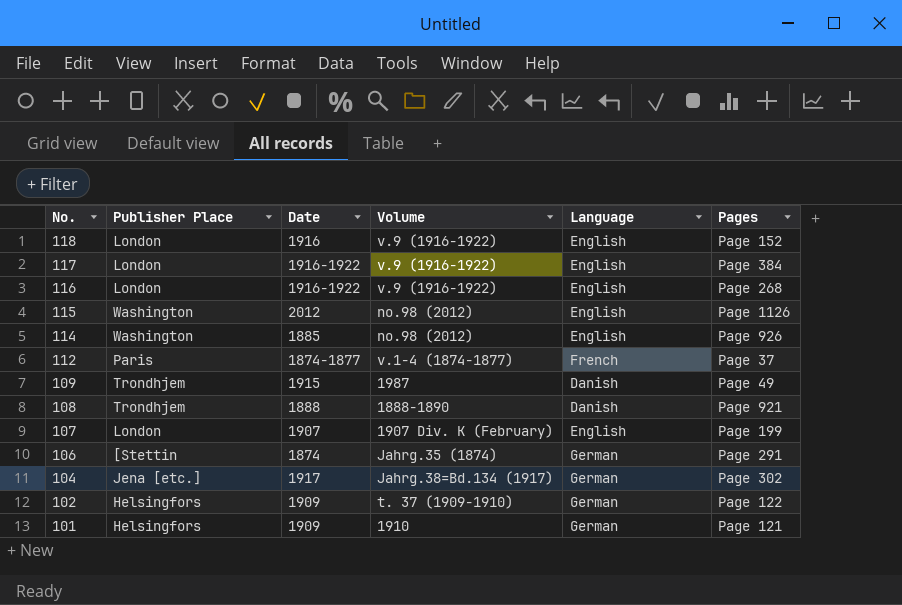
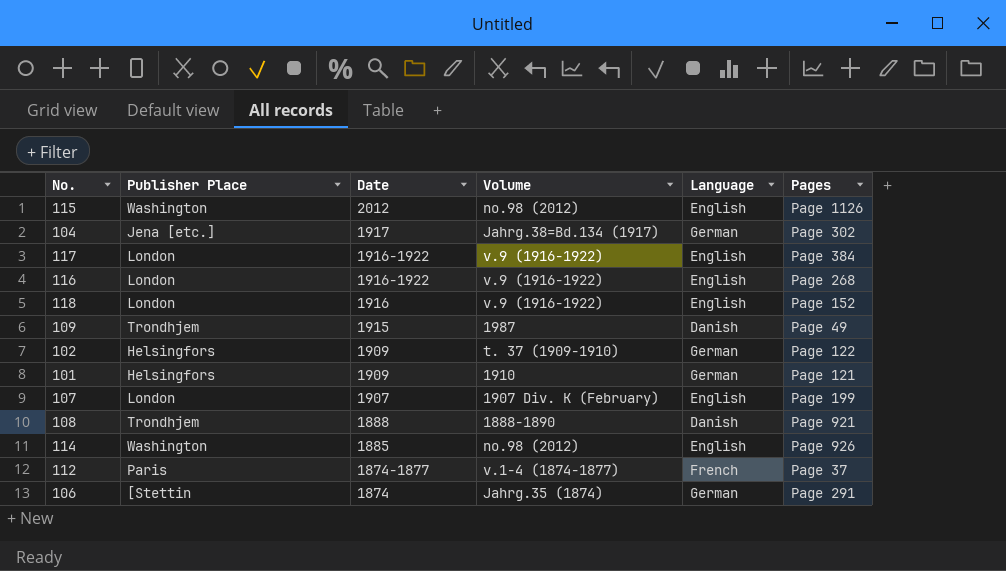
row order: No. descending -> Date descending

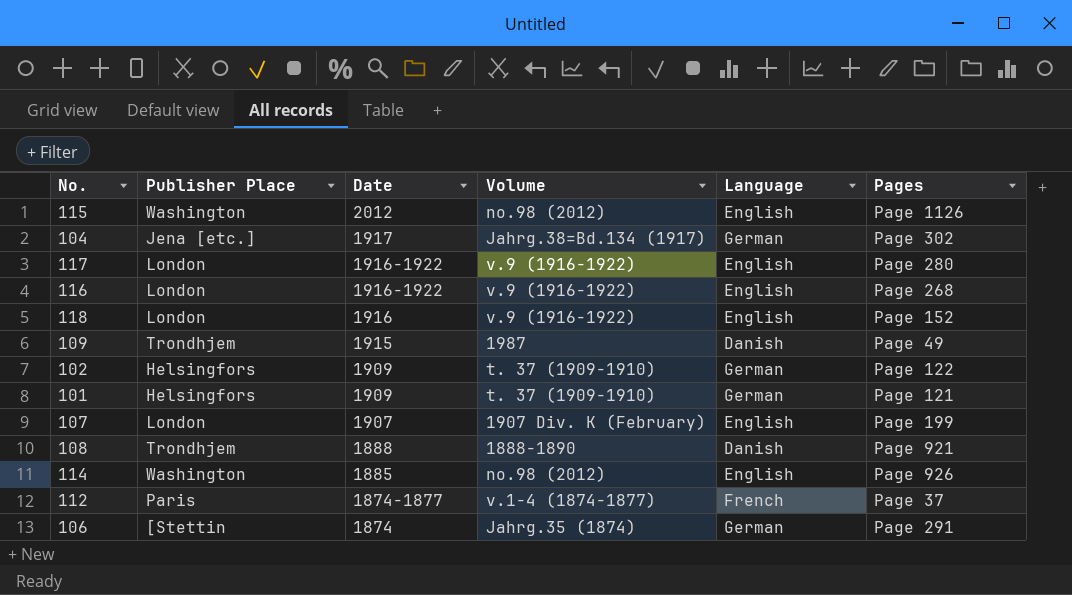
117 | Pages: Page 384 -> Page 280
101 | Volume: 1910 -> t. 37 (1909-1910)

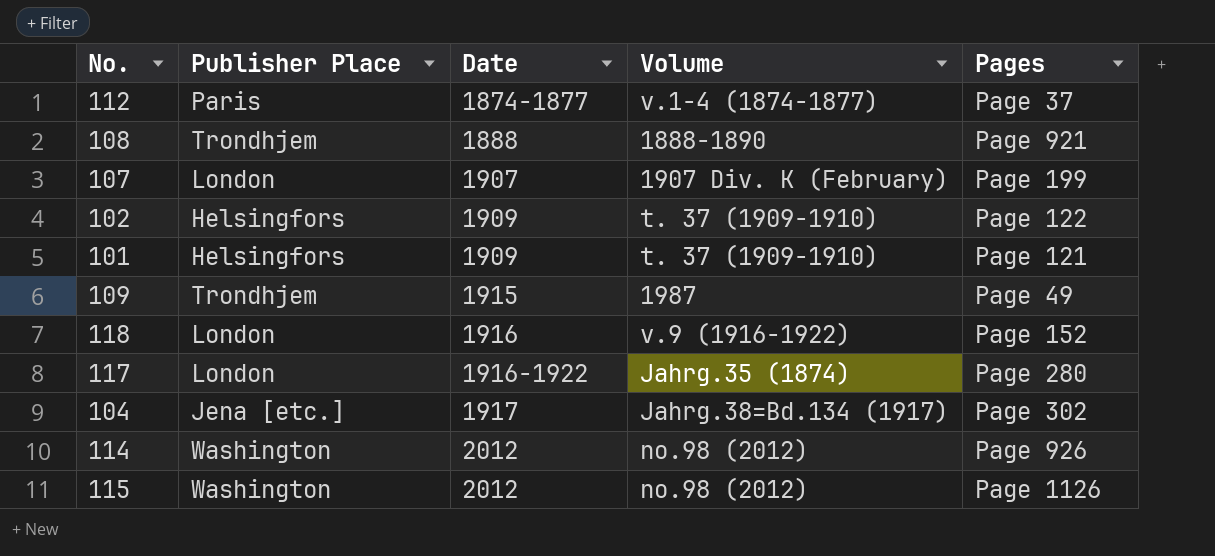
row order: Date descending -> Date ascending
column Language | position: 5 -> none
row 116: London | 1916-1922 | v.9 (1916-1922) | English | Page 268 -> none
row 106: [Stettin | 1874 | Jahrg.35 (1874) | German | Page 291 -> none
117 | Volume: v.9 (1916-1922) -> Jahrg.35 (1874)
114 | Date: 1885 -> 2012

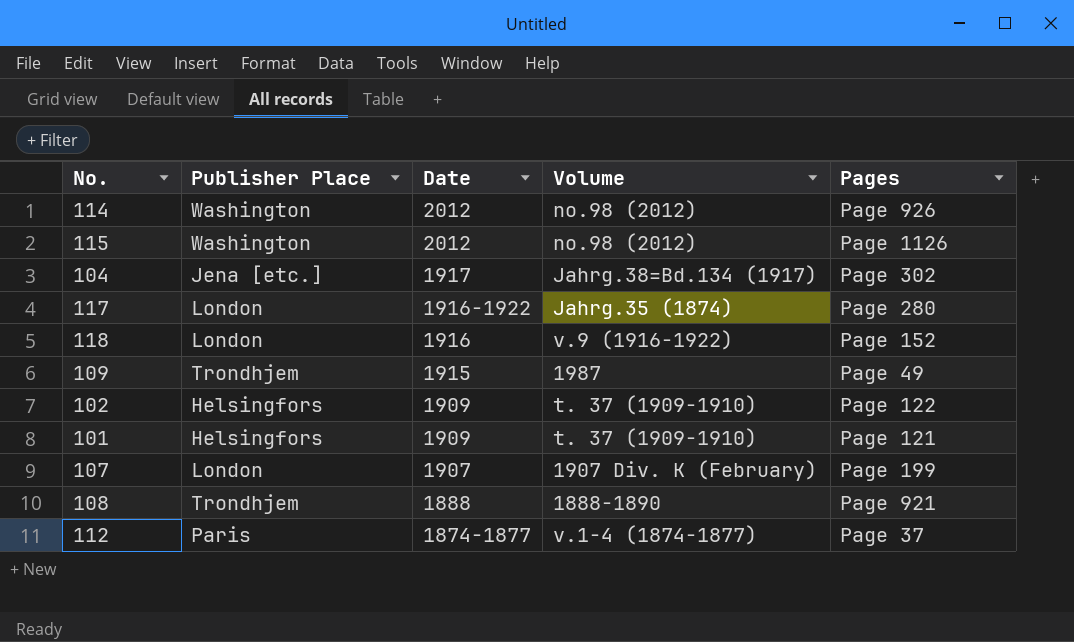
row order: Date ascending -> Date descending

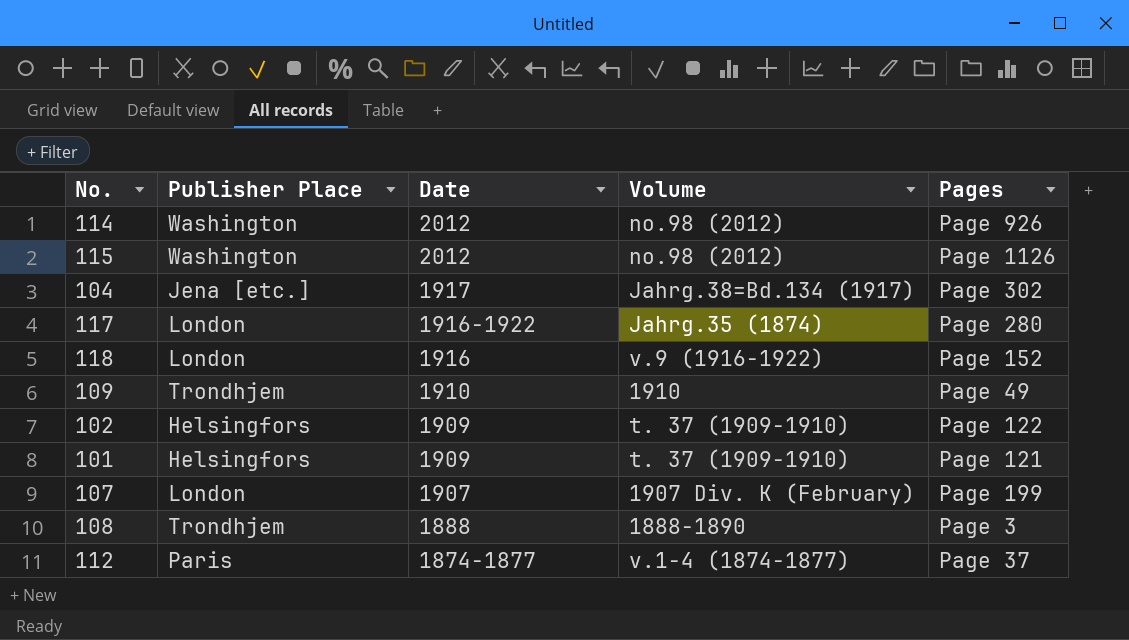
109 | Date: 1915 -> 1910
109 | Volume: 1987 -> 1910
108 | Pages: Page 921 -> Page 3

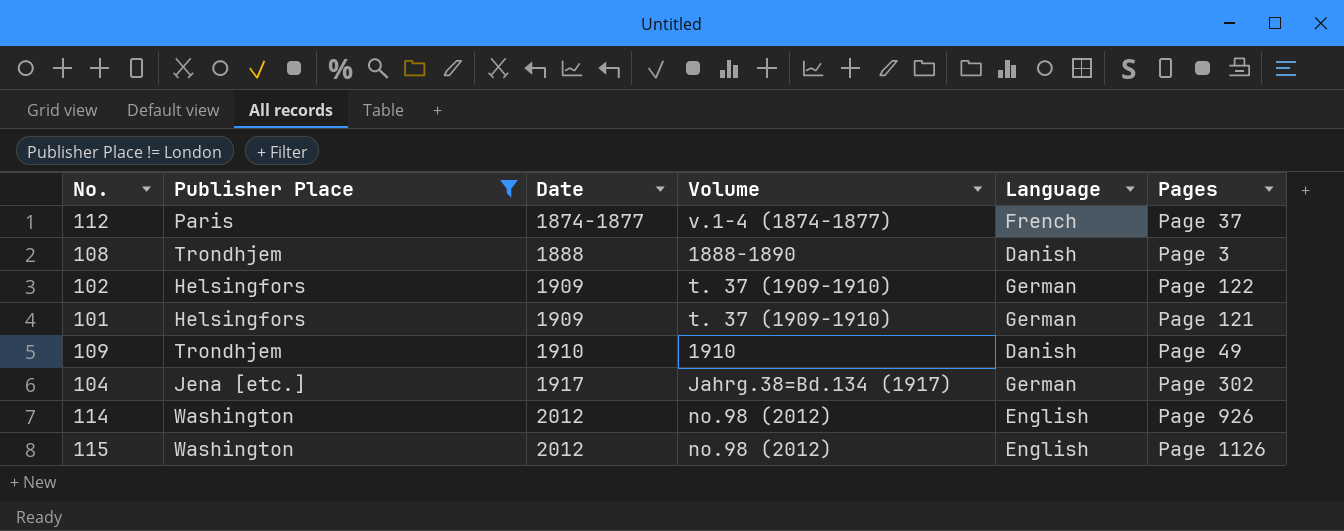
filter: none -> Publisher Place != London
row order: Date descending -> Date ascending
column Language | position: none -> 5

